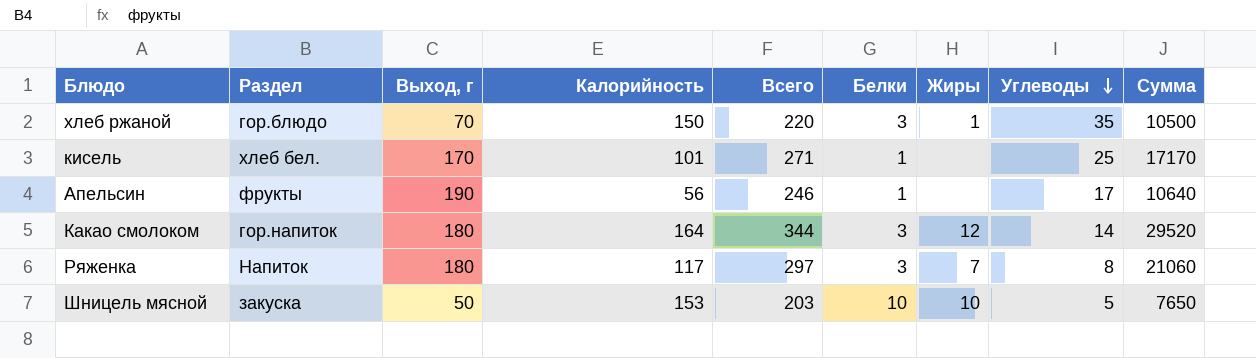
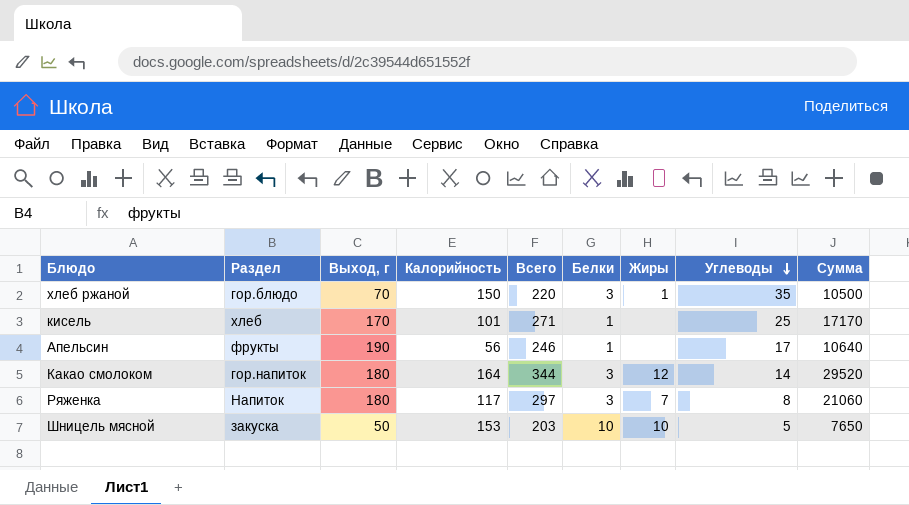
кисель | Раздел: хлеб бел. -> хлеб

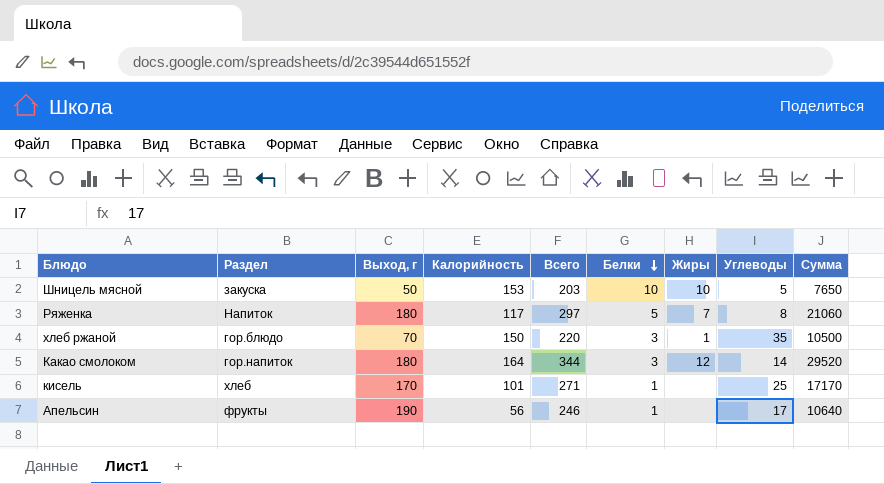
row order: Углеводы descending -> Белки descending
Ряженка | Белки: 3 -> 5

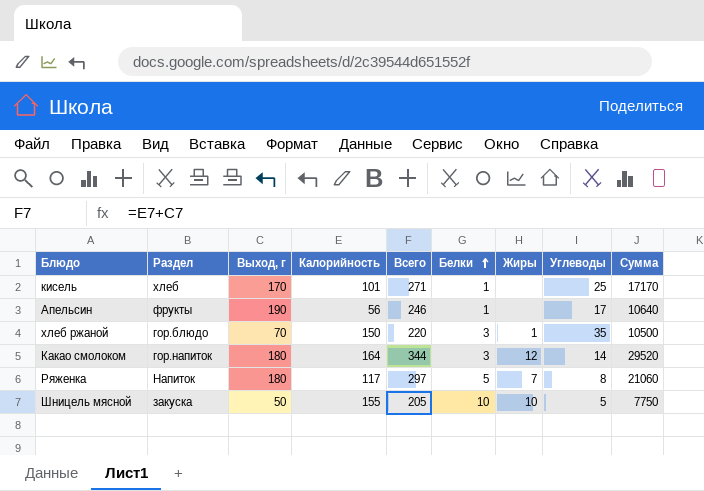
row order: Белки descending -> Белки ascending
Шницель мясной | Калорийность: 153 -> 155
Шницель мясной | Всего: 203 -> 205
Шницель мясной | Сумма: 7650 -> 7750

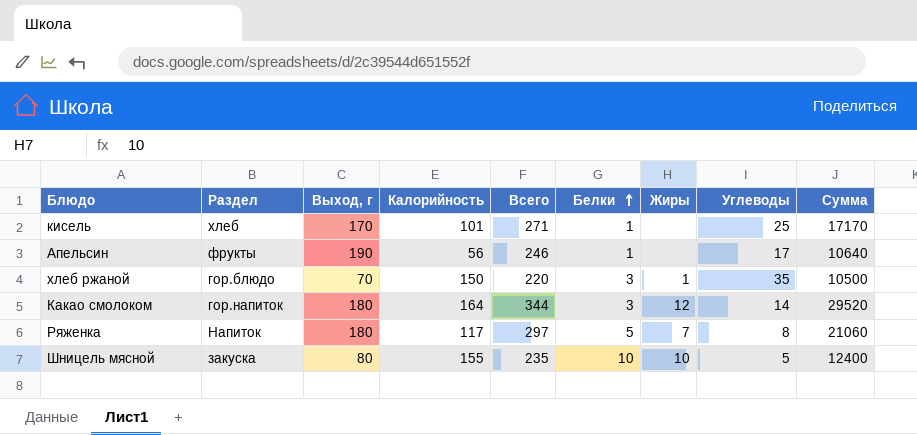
Шницель мясной | Выход, г: 50 -> 80
Шницель мясной | Всего: 205 -> 235
Шницель мясной | Сумма: 7750 -> 12400

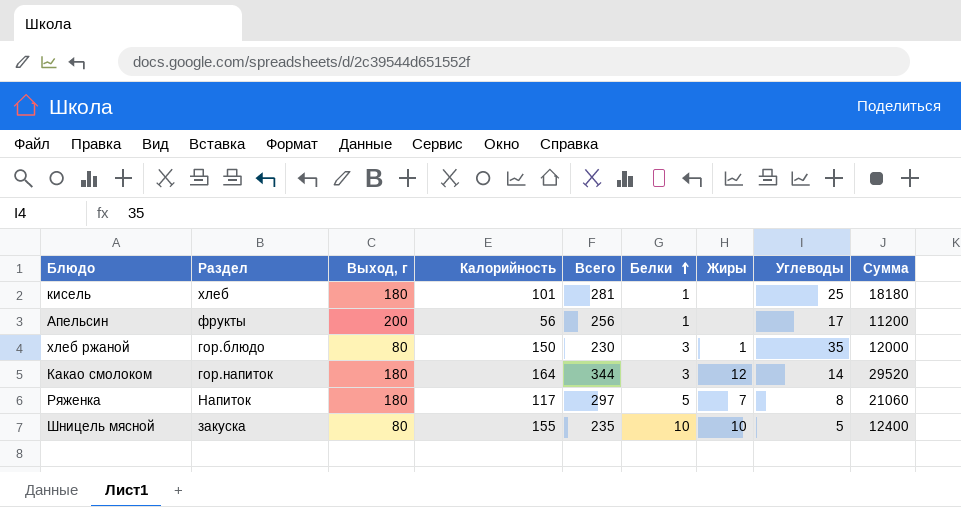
кисель | Выход, г: 170 -> 180
кисель | Всего: 271 -> 281
кисель | Сумма: 17170 -> 18180
Апельсин | Выход, г: 190 -> 200
Апельсин | Всего: 246 -> 256
Апельсин | Сумма: 10640 -> 11200
хлеб ржаной | Выход, г: 70 -> 80
хлеб ржаной | Всего: 220 -> 230
хлеб ржаной | Сумма: 10500 -> 12000

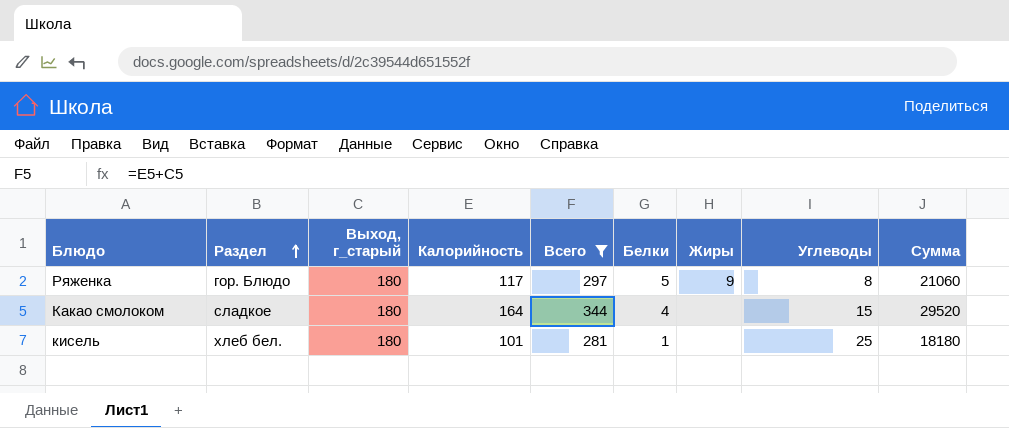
filter: none -> Всего >= 281
row order: Белки ascending -> Раздел ascending
column name: Выход, г -> Выход, г_старый
Ряженка | Раздел: Напиток -> гор. Блюдо
Ряженка | Жиры: 7 -> 9
Какао смолоком | Раздел: гор.напиток -> сладкое
Какао смолоком | Белки: 3 -> 4
Какао смолоком | Жиры: 12 -> none
Какао смолоком | Углеводы: 14 -> 15
кисель | Раздел: хлеб -> хлеб бел.

